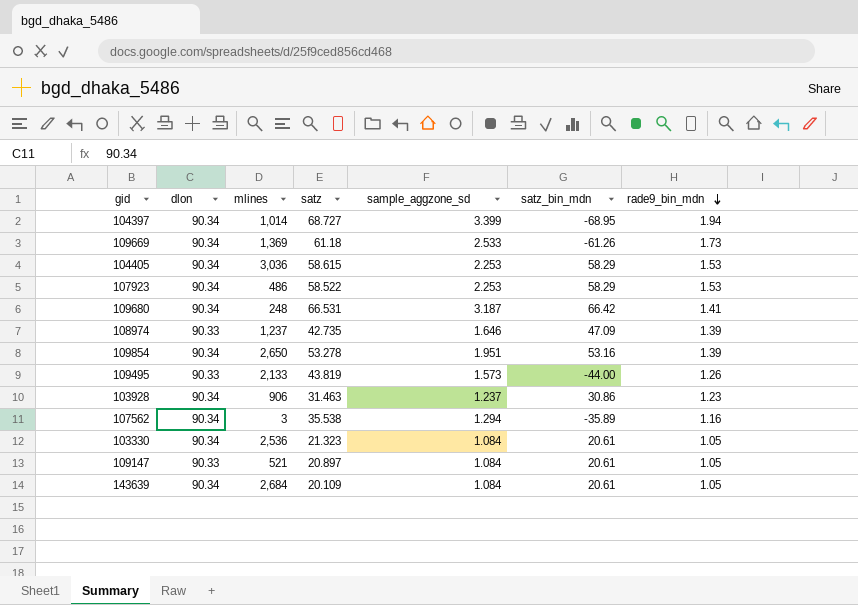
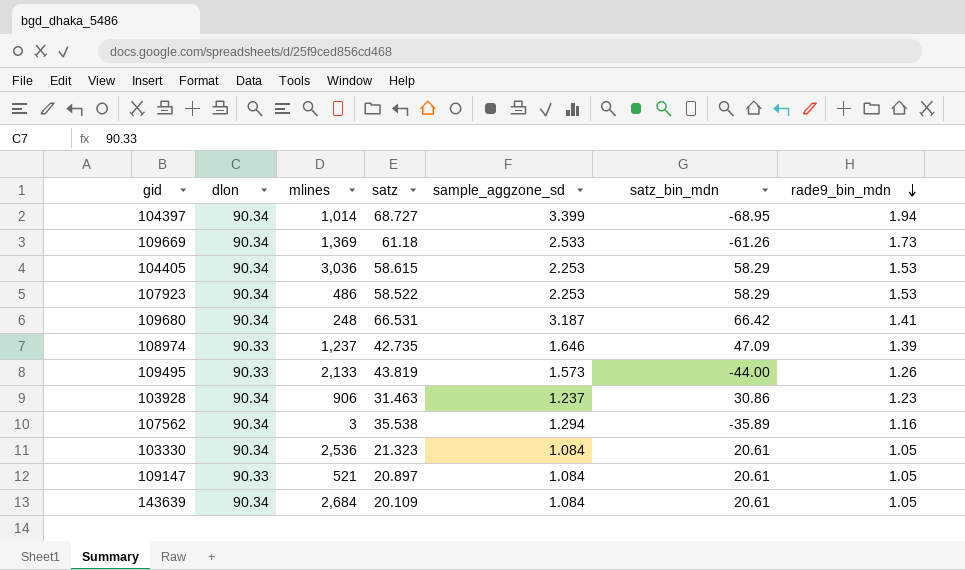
row 109854: 90.34 | 2,650 | 53.278 | 1.951 | 53.16 | 1.39 -> none

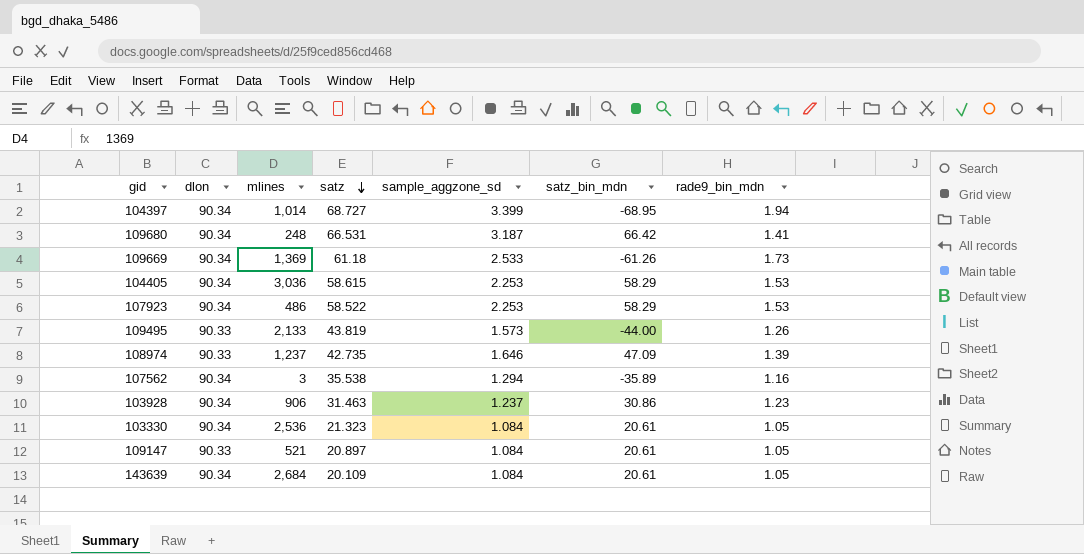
row order: rade9_bin_mdn descending -> satz descending

